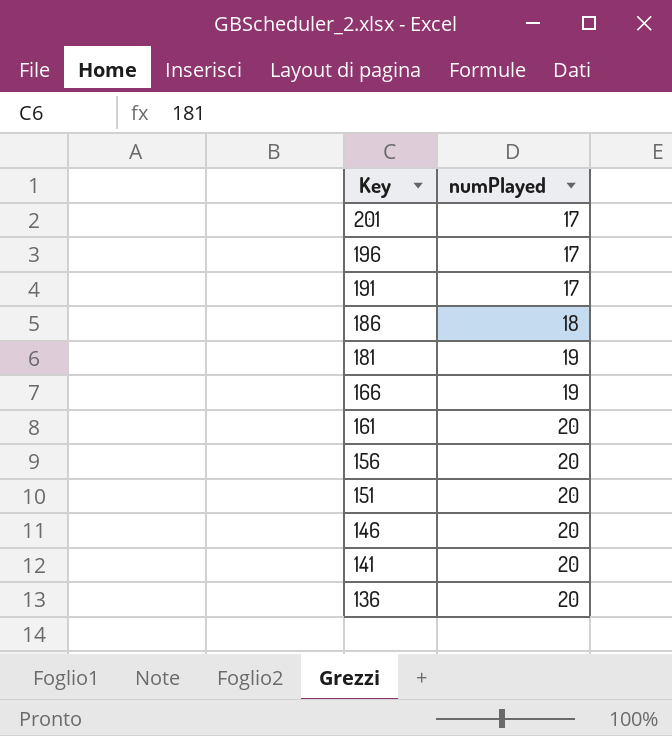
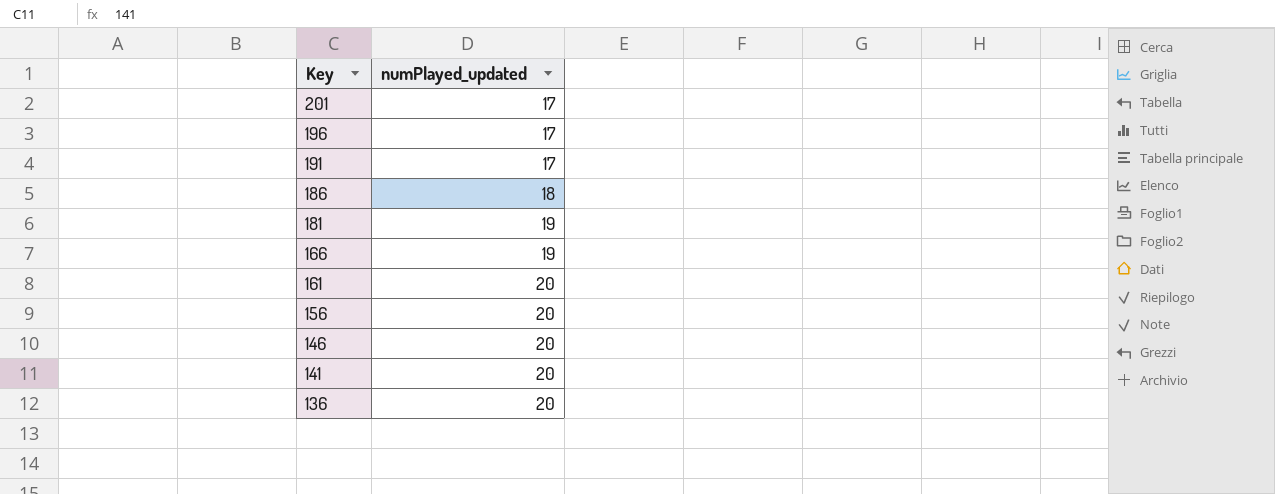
column name: numPlayed -> numPlayed_updated
row 151: 20 -> none

